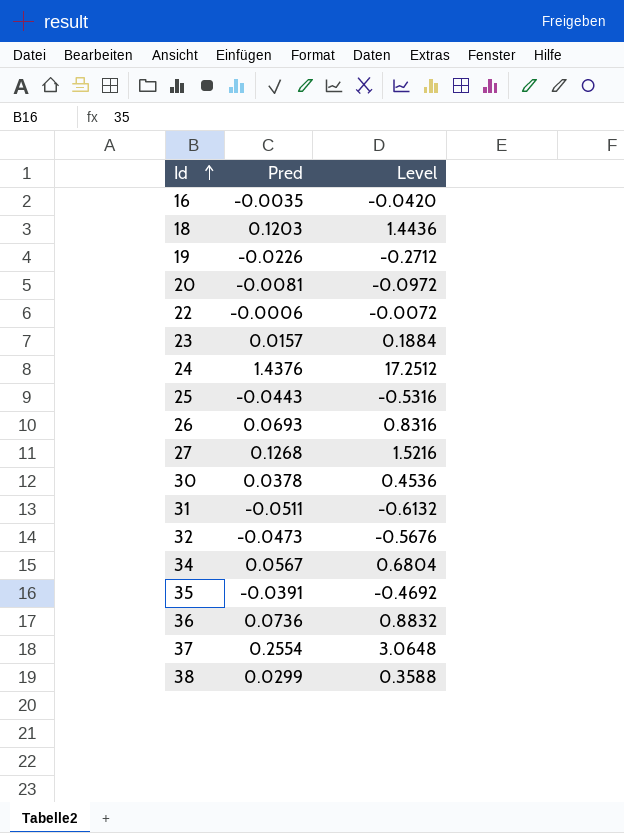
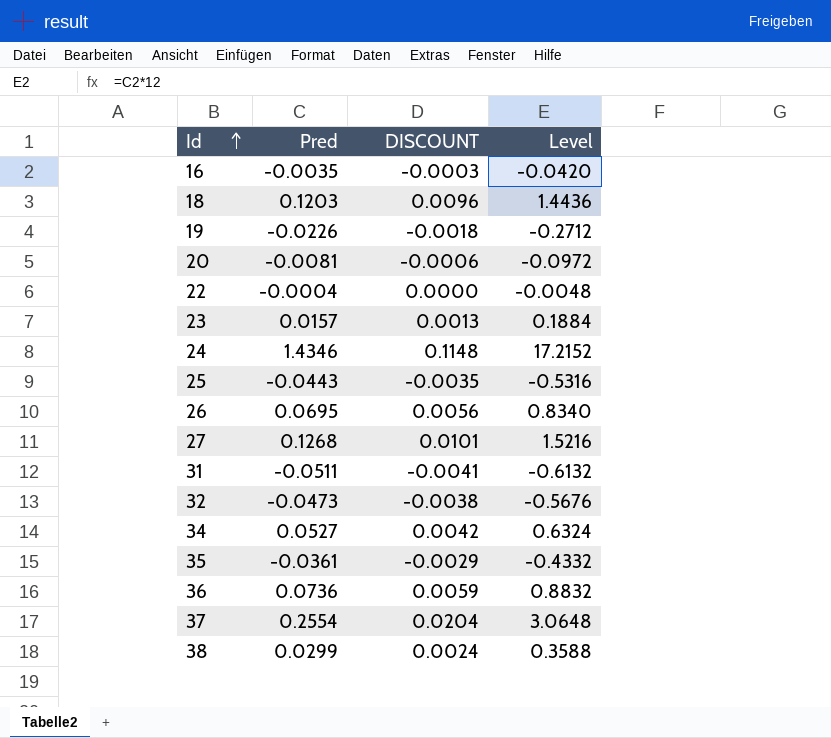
column DISCOUNT | formula: none -> [Pred] * 0.08
row 30: 0.0378 | 0.4536 -> none
22 | Pred: -0.0006 -> -0.0004
22 | Level: -0.0072 -> -0.0048
24 | Pred: 1.4376 -> 1.4346
24 | Level: 17.2512 -> 17.2152
26 | Pred: 0.0693 -> 0.0695
26 | Level: 0.8316 -> 0.8340
34 | Pred: 0.0567 -> 0.0527
34 | Level: 0.6804 -> 0.6324
35 | Pred: -0.0391 -> -0.0361
35 | Level: -0.4692 -> -0.4332

